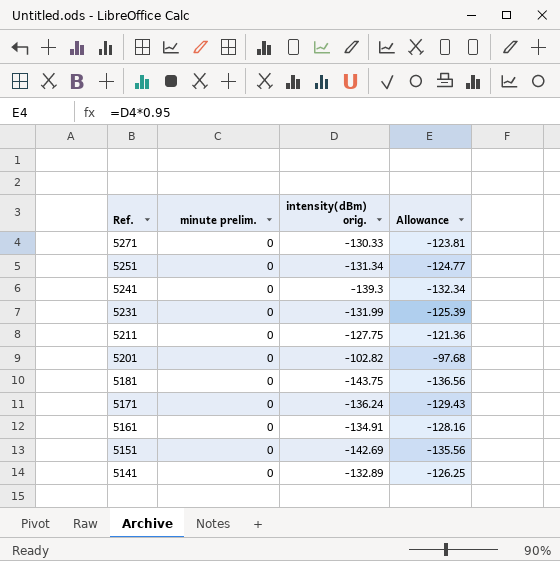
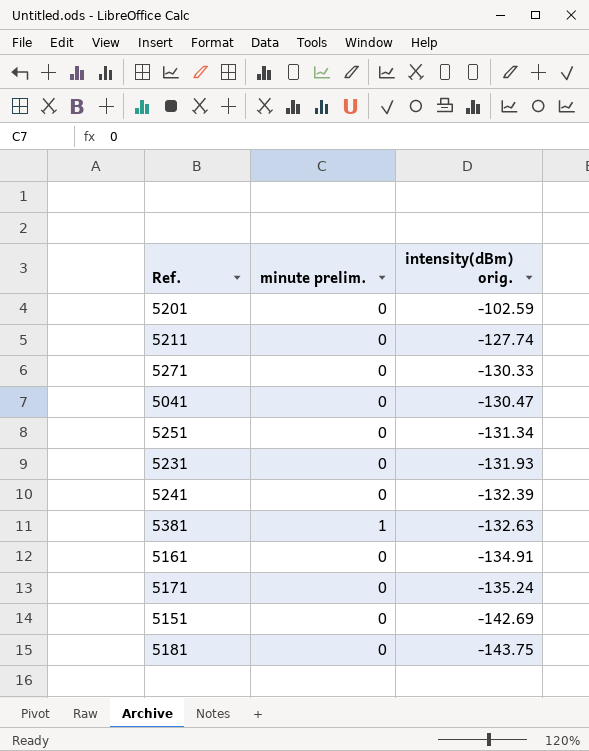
row order: Ref. descending -> intensity(dBm) orig. descending
column Allowance | formula: [intensity(dBm) orig.] * 0.95 -> none
row 5141: 0 | -132.89 | -126.25 -> none
5201 | intensity(dBm) orig.: -102.82 -> -102.59
5211 | intensity(dBm) orig.: -127.75 -> -127.74
row 5041: none -> 0 | -130.47
5231 | intensity(dBm) orig.: -131.99 -> -131.93
5241 | intensity(dBm) orig.: -139.3 -> -132.39
row 5381: none -> 1 | -132.63
5171 | intensity(dBm) orig.: -136.24 -> -135.24

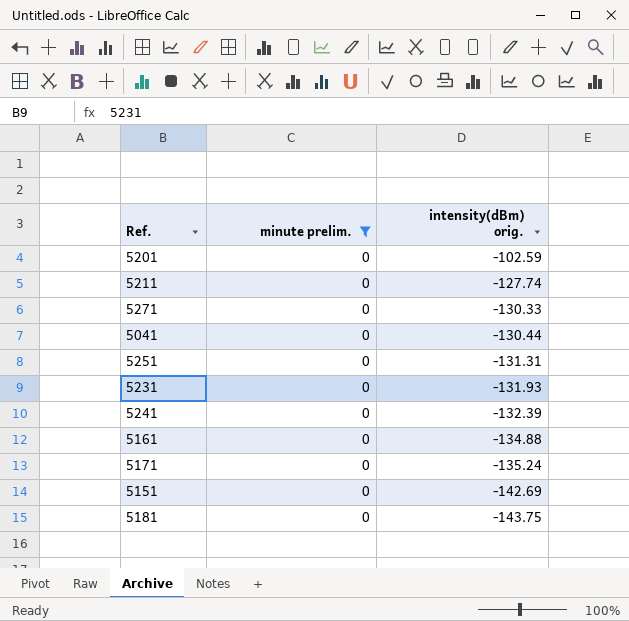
filter: none -> minute prelim. = 0
5041 | intensity(dBm) orig.: -130.47 -> -130.44
5251 | intensity(dBm) orig.: -131.34 -> -131.31
5161 | intensity(dBm) orig.: -134.91 -> -134.88

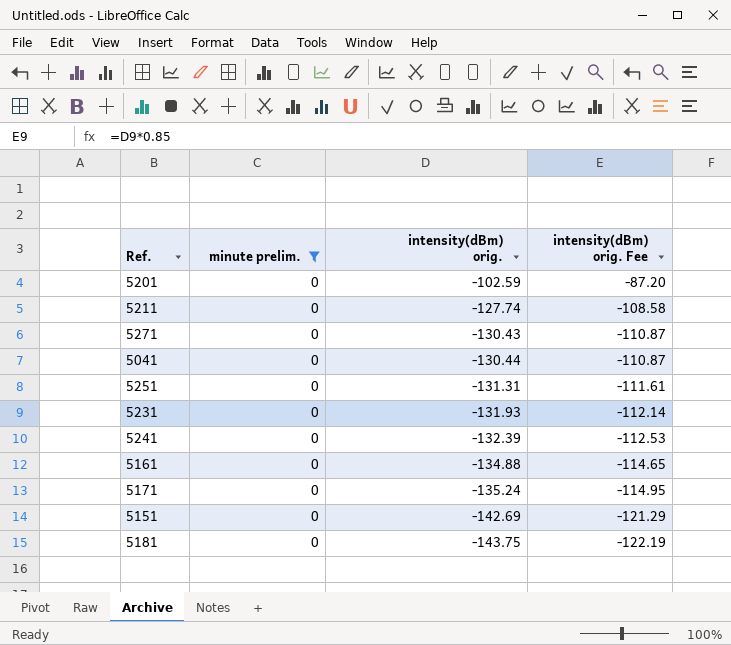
column intensity(dBm) orig. Fee | formula: none -> [intensity(dBm) orig.] * 0.85
5271 | intensity(dBm) orig.: -130.33 -> -130.43

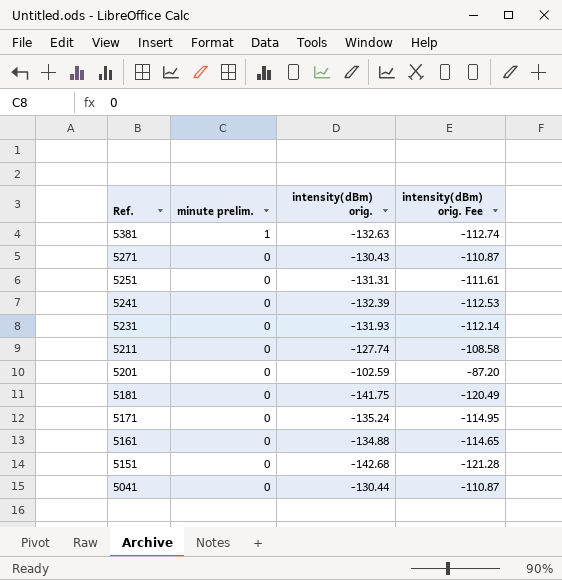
filter: minute prelim. = 0 -> none
row order: intensity(dBm) orig. descending -> Ref. descending
5181 | intensity(dBm) orig.: -143.75 -> -141.75
5181 | intensity(dBm) orig. Fee: -122.19 -> -120.49
5151 | intensity(dBm) orig.: -142.69 -> -142.68
5151 | intensity(dBm) orig. Fee: -121.29 -> -121.28

